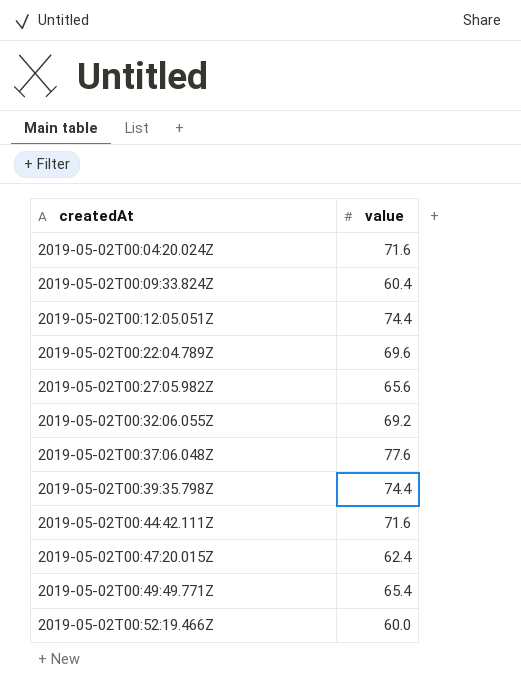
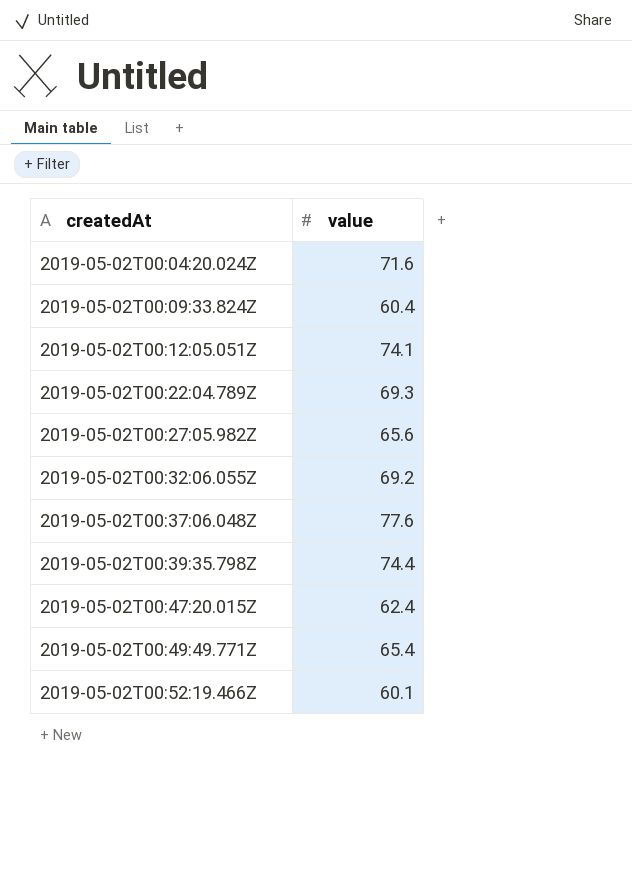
row 2019-05-02T00:44:42.111Z: 71.6 -> none
2019-05-02T00:12:05.051Z | value: 74.4 -> 74.1
2019-05-02T00:22:04.789Z | value: 69.6 -> 69.3
2019-05-02T00:52:19.466Z | value: 60.0 -> 60.1

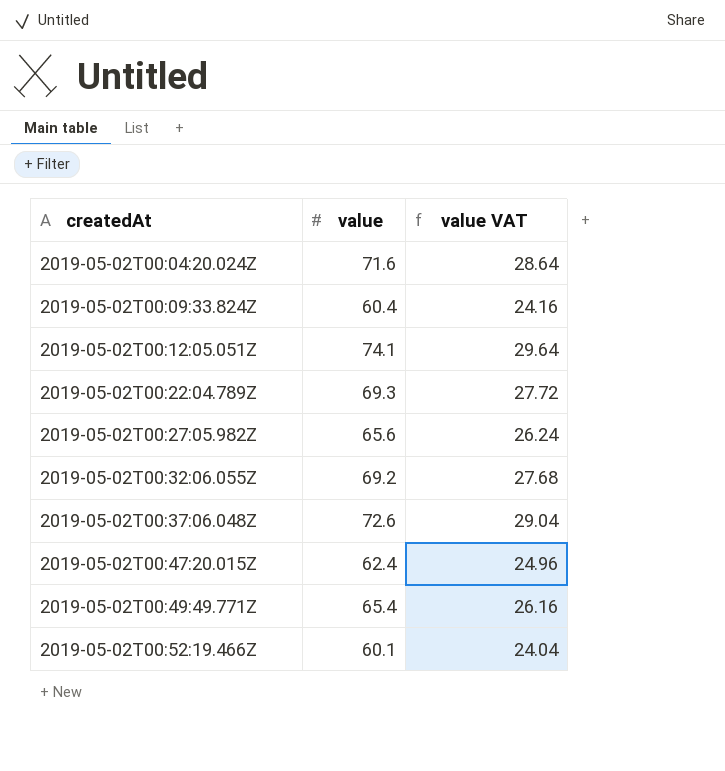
column value VAT | formula: none -> [value] * 0.4
row 2019-05-02T00:39:35.798Z: 74.4 -> none
2019-05-02T00:37:06.048Z | value: 77.6 -> 72.6

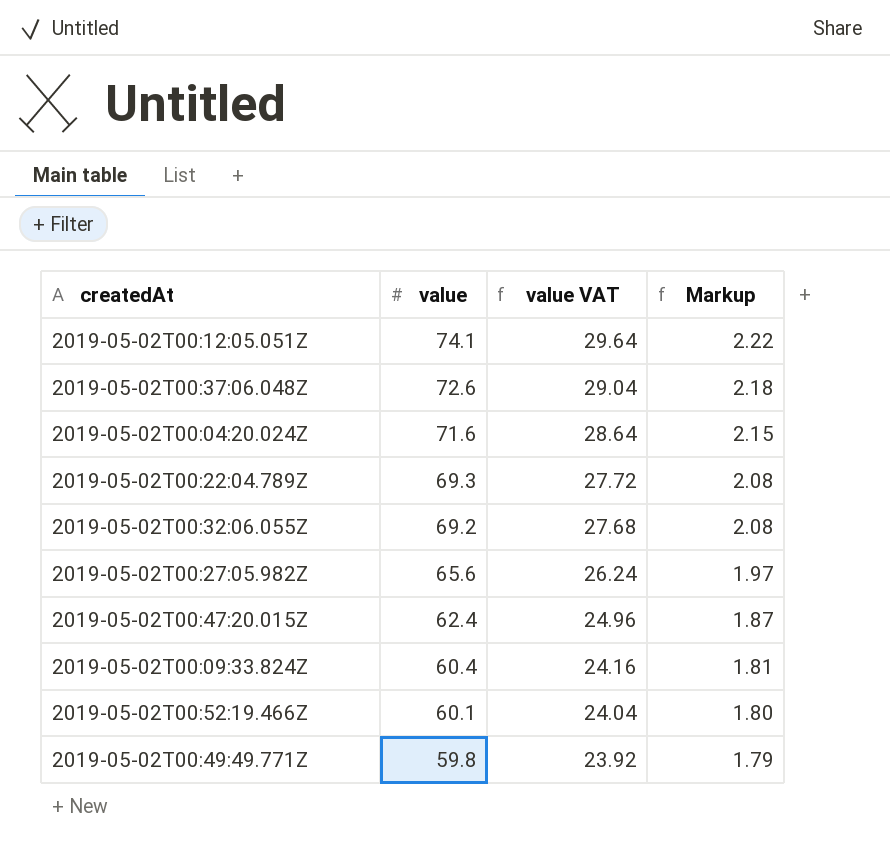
row order: createdAt ascending -> value descending
column Markup | formula: none -> [value] * 0.03
2019-05-02T00:49:49.771Z | value: 65.4 -> 59.8
2019-05-02T00:49:49.771Z | value VAT: 26.16 -> 23.92

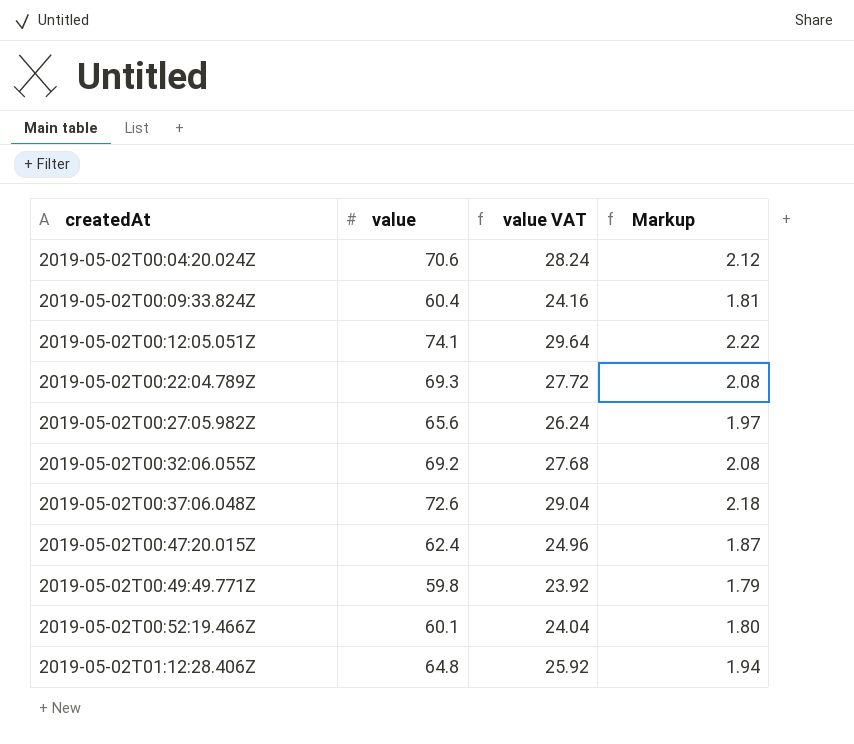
row order: value descending -> createdAt ascending
2019-05-02T00:04:20.024Z | value: 71.6 -> 70.6
2019-05-02T00:04:20.024Z | value VAT: 28.64 -> 28.24
2019-05-02T00:04:20.024Z | Markup: 2.15 -> 2.12
row 2019-05-02T01:12:28.406Z: none -> 64.8 | 25.92 | 1.94

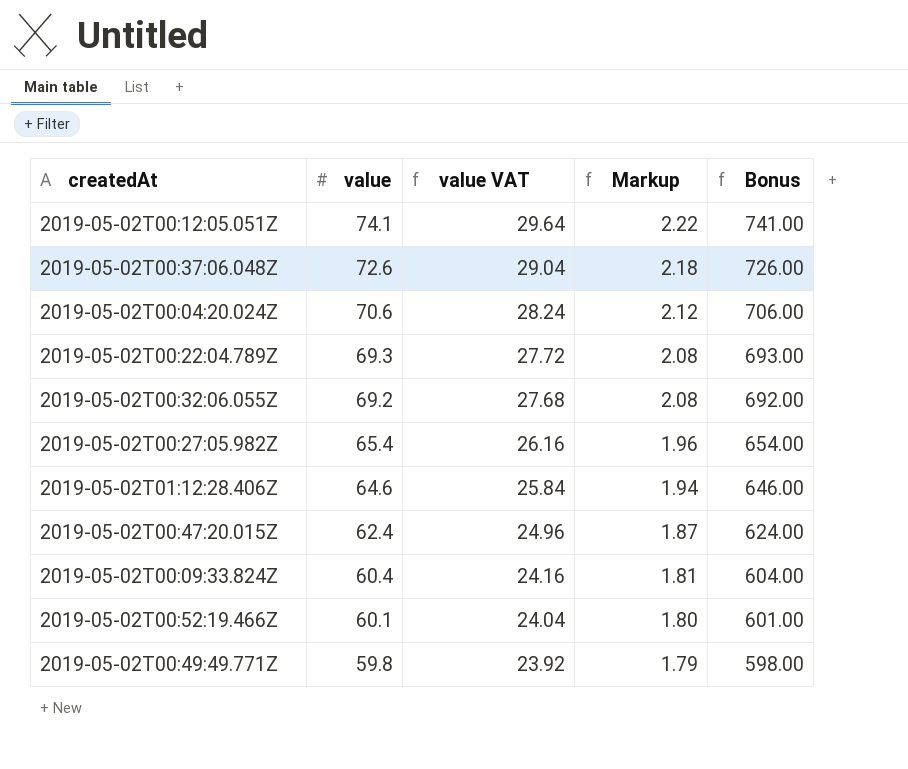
row order: createdAt ascending -> value descending
column Bonus | formula: none -> [value] * 10
2019-05-02T00:27:05.982Z | value: 65.6 -> 65.4
2019-05-02T00:27:05.982Z | value VAT: 26.24 -> 26.16
2019-05-02T00:27:05.982Z | Markup: 1.97 -> 1.96
2019-05-02T01:12:28.406Z | value: 64.8 -> 64.6
2019-05-02T01:12:28.406Z | value VAT: 25.92 -> 25.84

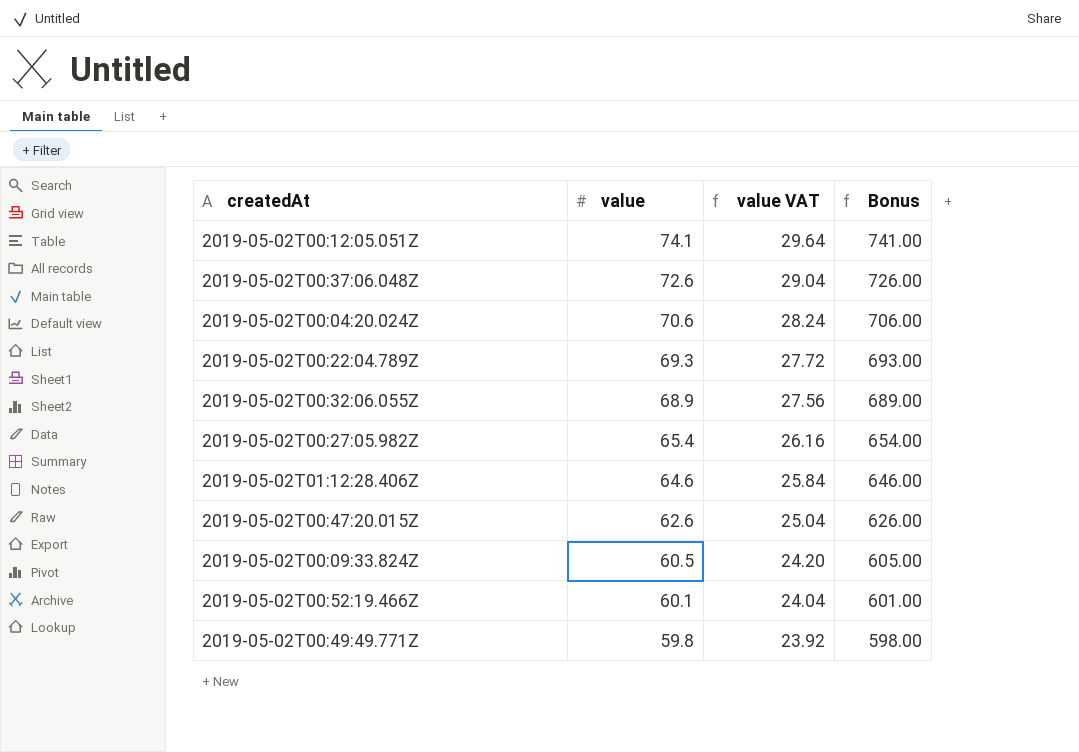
column Markup | formula: [value] * 0.03 -> none
2019-05-02T00:32:06.055Z | value: 69.2 -> 68.9
2019-05-02T00:32:06.055Z | value VAT: 27.68 -> 27.56
2019-05-02T00:32:06.055Z | Bonus: 692.00 -> 689.00
2019-05-02T00:47:20.015Z | value: 62.4 -> 62.6
2019-05-02T00:47:20.015Z | value VAT: 24.96 -> 25.04
2019-05-02T00:47:20.015Z | Bonus: 624.00 -> 626.00
2019-05-02T00:09:33.824Z | value: 60.4 -> 60.5
2019-05-02T00:09:33.824Z | value VAT: 24.16 -> 24.20
2019-05-02T00:09:33.824Z | Bonus: 604.00 -> 605.00

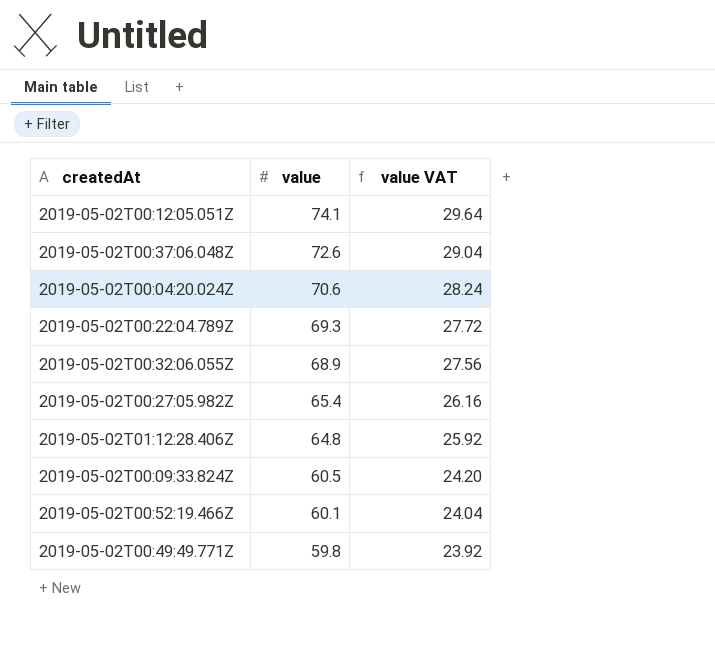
column Bonus | formula: [value] * 10 -> none
row 2019-05-02T00:47:20.015Z: 62.6 | 25.04 | 626.00 -> none
2019-05-02T01:12:28.406Z | value: 64.6 -> 64.8
2019-05-02T01:12:28.406Z | value VAT: 25.84 -> 25.92

